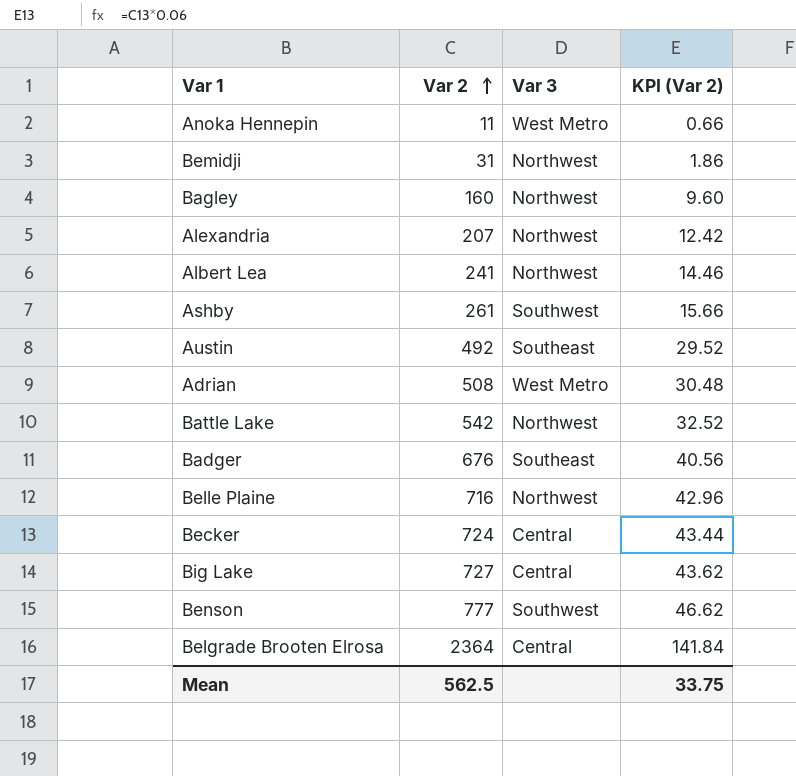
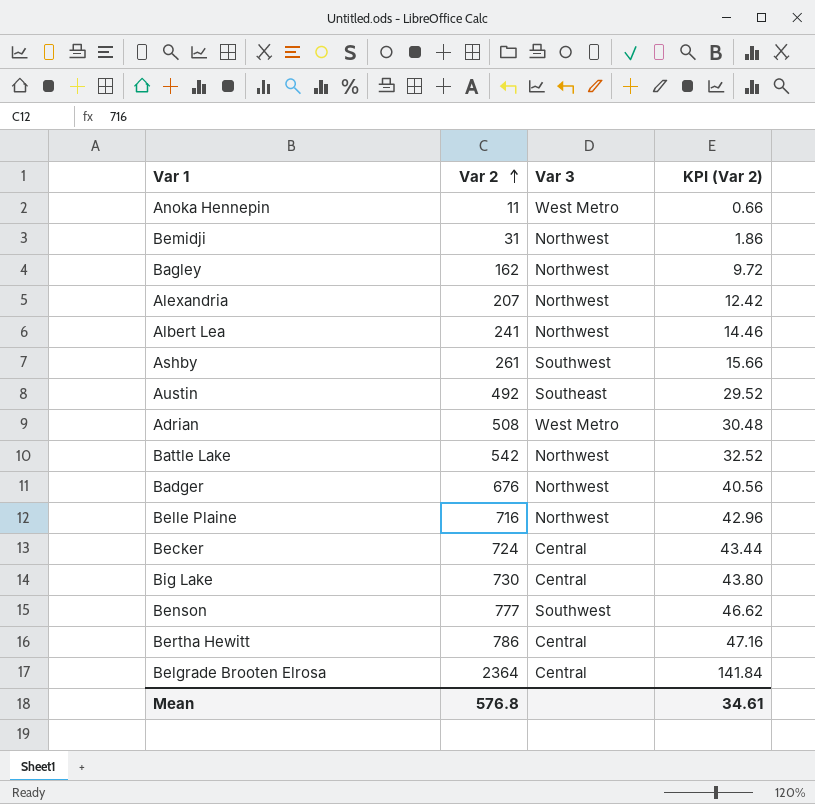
Bagley | Var 2: 160 -> 162
Bagley | KPI (Var 2): 9.60 -> 9.72
Badger | Var 3: Southeast -> Northwest
Big Lake | Var 2: 727 -> 730
Big Lake | KPI (Var 2): 43.62 -> 43.80
row Bertha Hewitt: none -> 786 | Central | 47.16
Mean | Var 2: 562.5 -> 576.8
Mean | KPI (Var 2): 33.75 -> 34.61

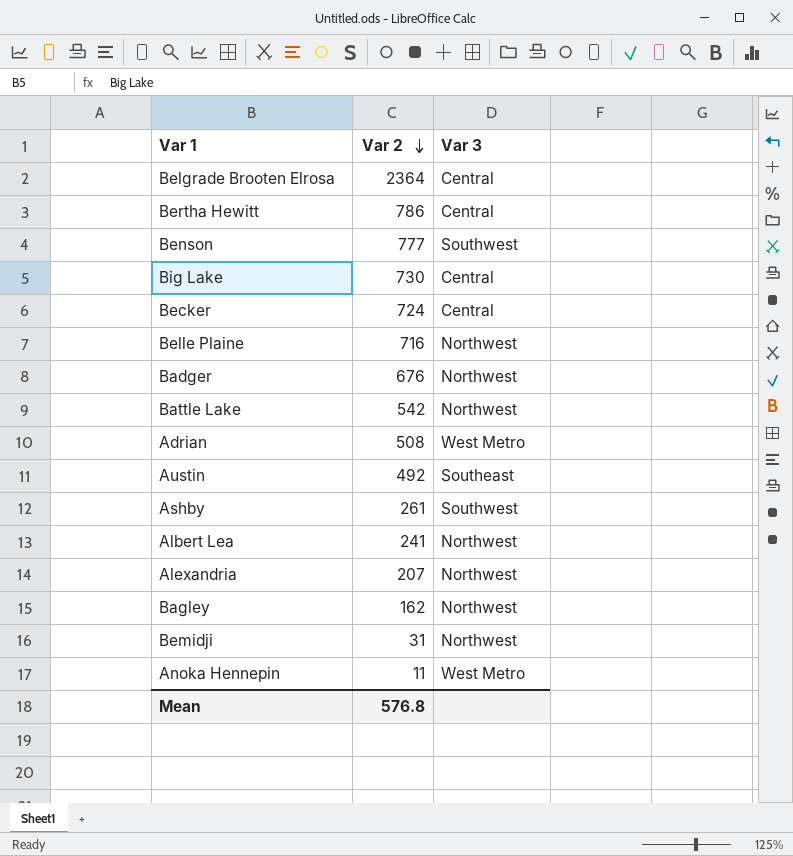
row order: Var 2 ascending -> Var 2 descending
column KPI (Var 2) | formula: [Var 2] * 0.06 -> none

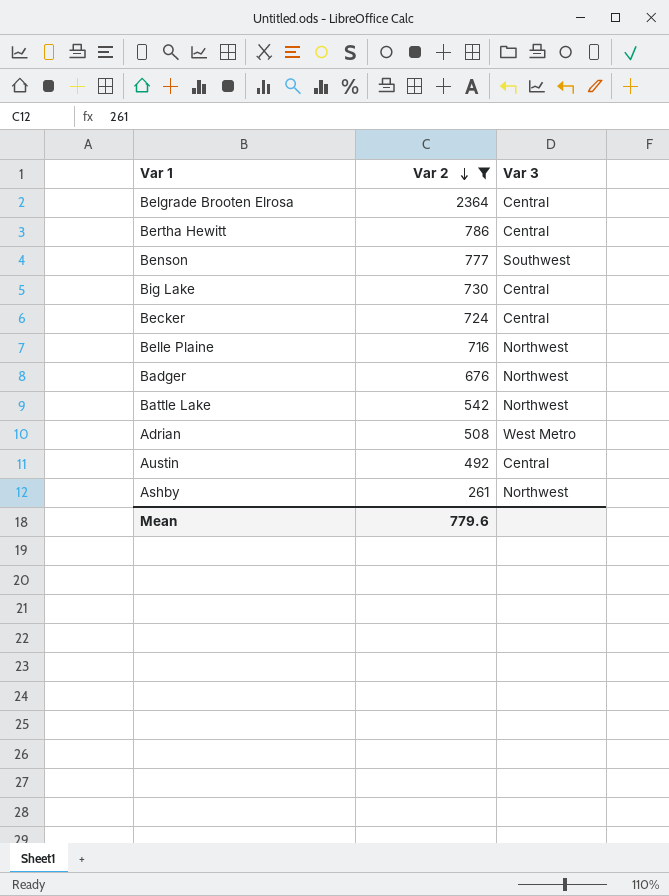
filter: none -> Var 2 >= 261
Austin | Var 3: Southeast -> Central
Ashby | Var 3: Southwest -> Northwest
Mean | Var 2: 576.8 -> 779.6

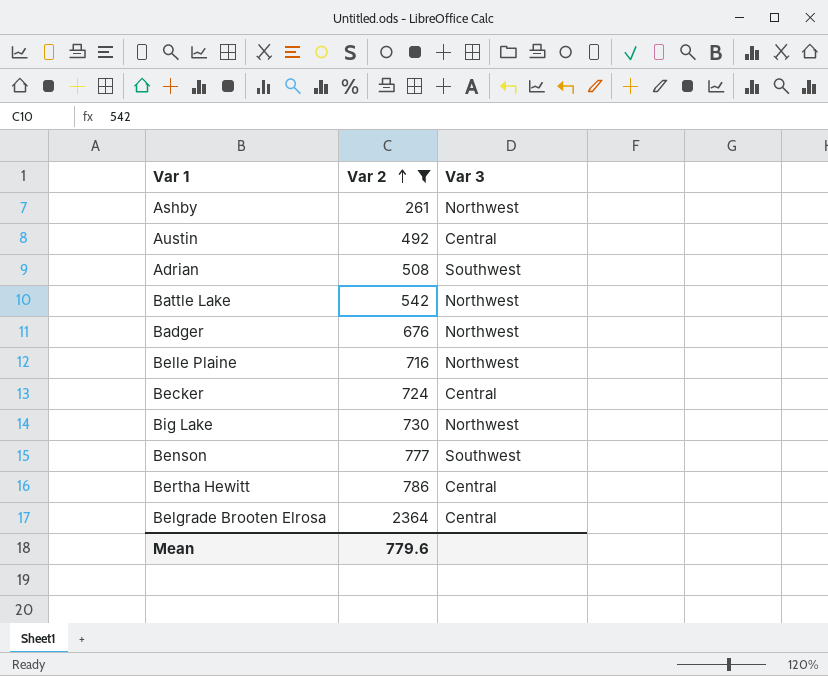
row order: Var 2 descending -> Var 2 ascending
Adrian | Var 3: West Metro -> Southwest
Big Lake | Var 3: Central -> Northwest

